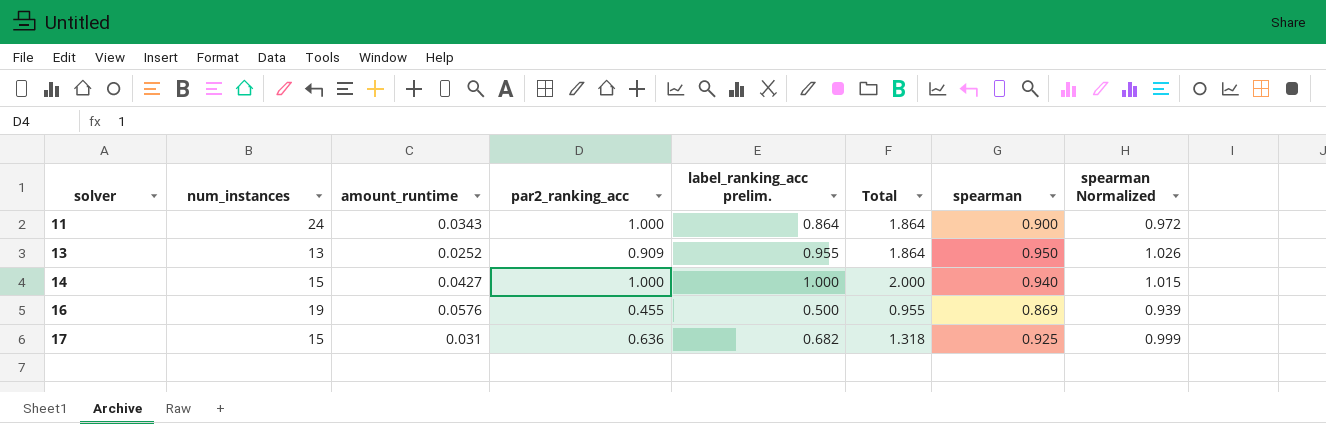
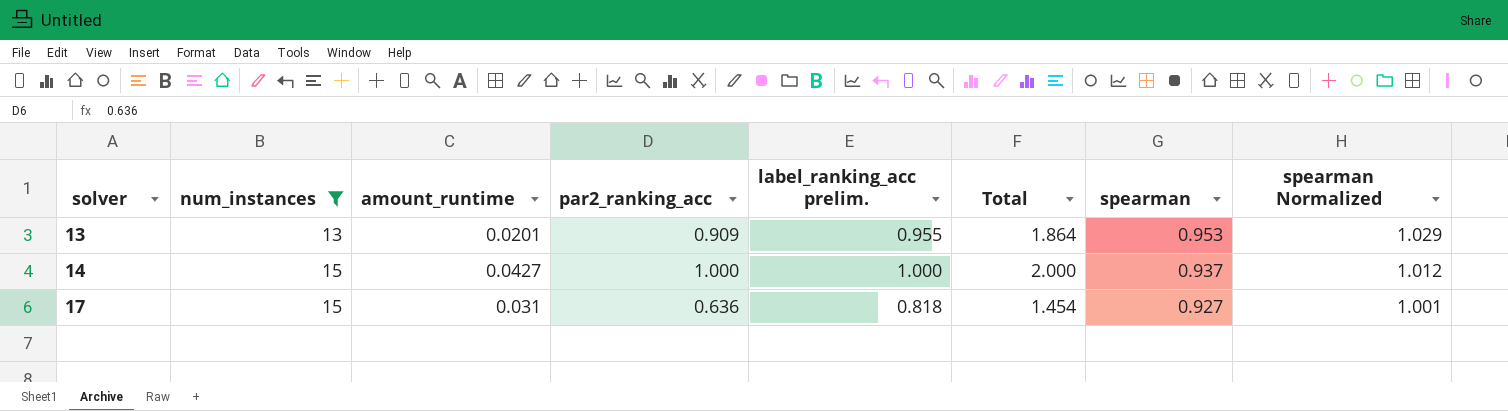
filter: none -> num_instances <= 15
13 | amount_runtime: 0.0252 -> 0.0201
13 | spearman: 0.950 -> 0.953
13 | spearman Normalized: 1.026 -> 1.029
14 | spearman: 0.940 -> 0.937
14 | spearman Normalized: 1.015 -> 1.012
17 | label_ranking_acc prelim.: 0.682 -> 0.818
17 | Total: 1.318 -> 1.454
17 | spearman: 0.925 -> 0.927
17 | spearman Normalized: 0.999 -> 1.001

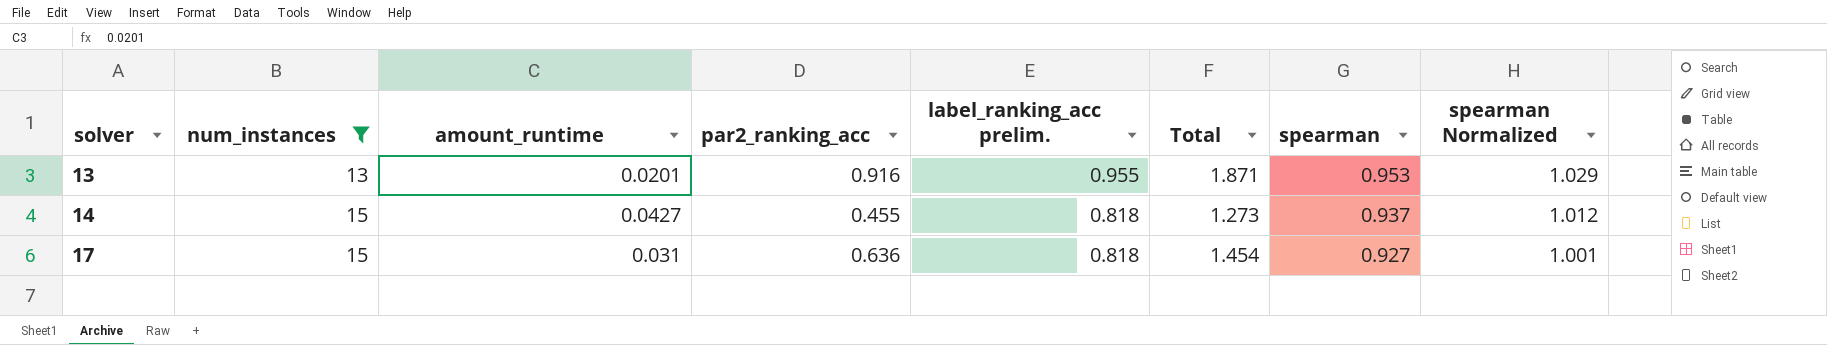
13 | par2_ranking_acc: 0.909 -> 0.916
13 | Total: 1.864 -> 1.871
14 | par2_ranking_acc: 1.000 -> 0.455
14 | label_ranking_acc prelim.: 1.000 -> 0.818
14 | Total: 2.000 -> 1.273

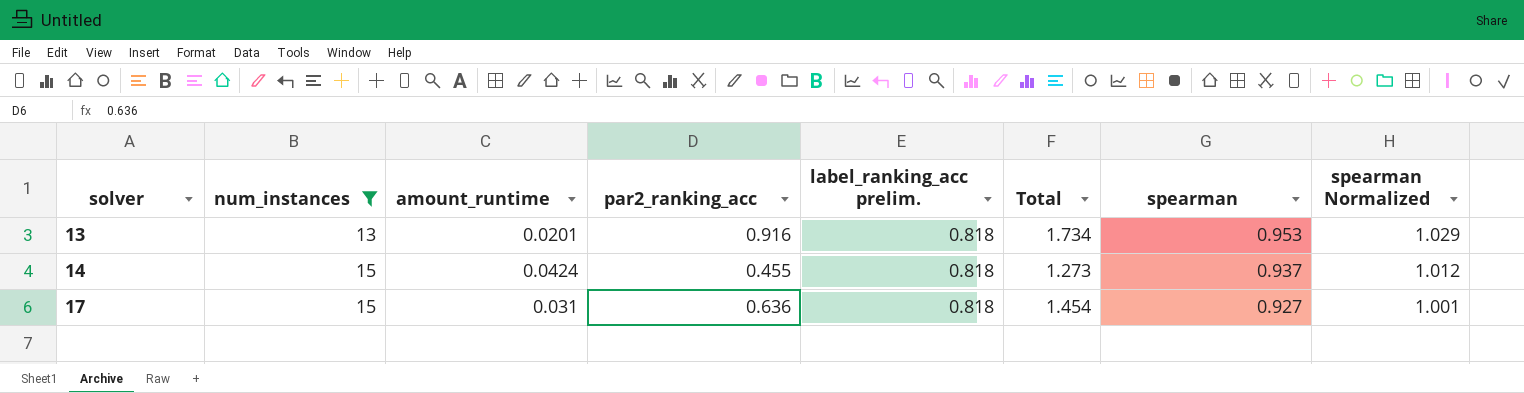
13 | label_ranking_acc prelim.: 0.955 -> 0.818
13 | Total: 1.871 -> 1.734
14 | amount_runtime: 0.0427 -> 0.0424

